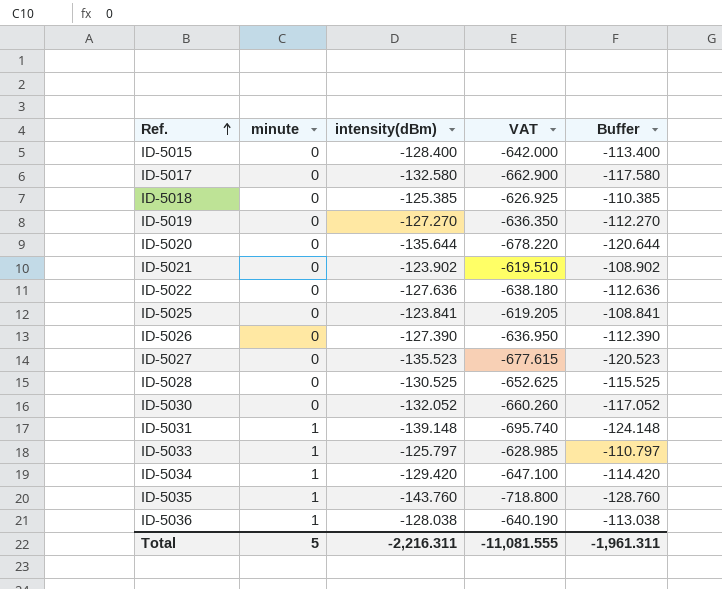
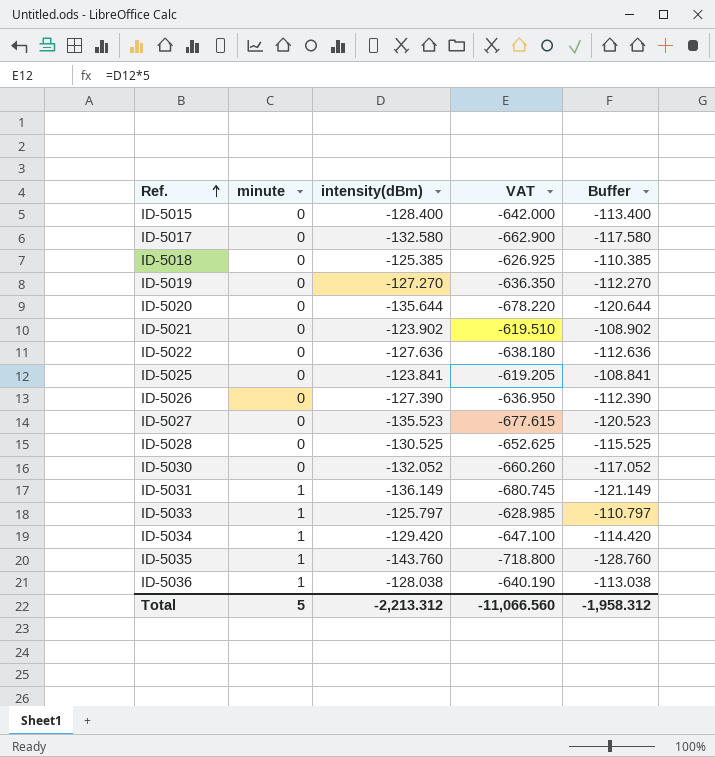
ID-5031 | intensity(dBm): -139.148 -> -136.149
ID-5031 | VAT: -695.740 -> -680.745
ID-5031 | Buffer: -124.148 -> -121.149
Total | intensity(dBm): -2,216.311 -> -2,213.312
Total | VAT: -11,081.555 -> -11,066.560
Total | Buffer: -1,961.311 -> -1,958.312

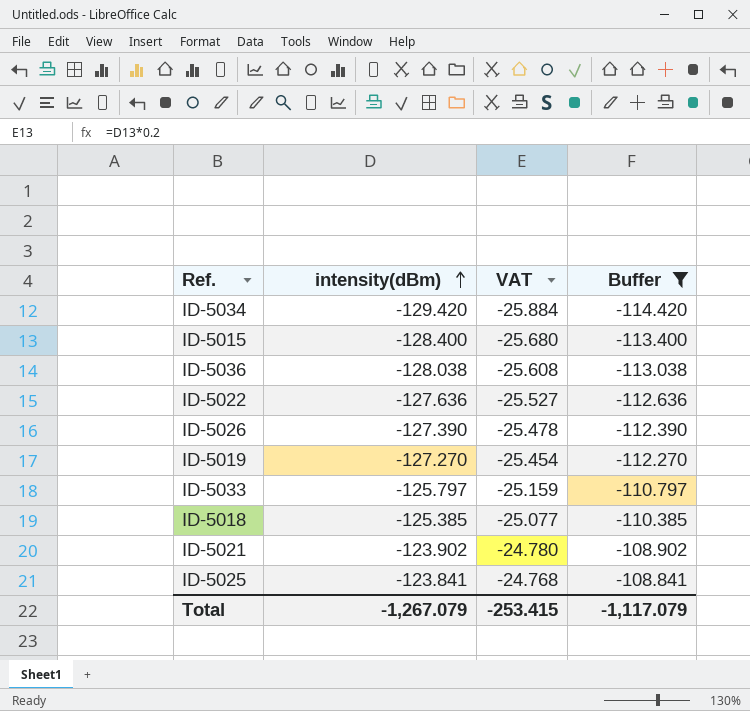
filter: none -> Buffer >= -114.420
row order: Ref. ascending -> intensity(dBm) ascending
column minute | position: 2 -> none
column VAT | formula: [intensity(dBm)] * 5 -> [intensity(dBm)] * 0.2
Total | intensity(dBm): -2,213.312 -> -1,267.079
Total | VAT: -11,066.560 -> -253.415
Total | Buffer: -1,958.312 -> -1,117.079

